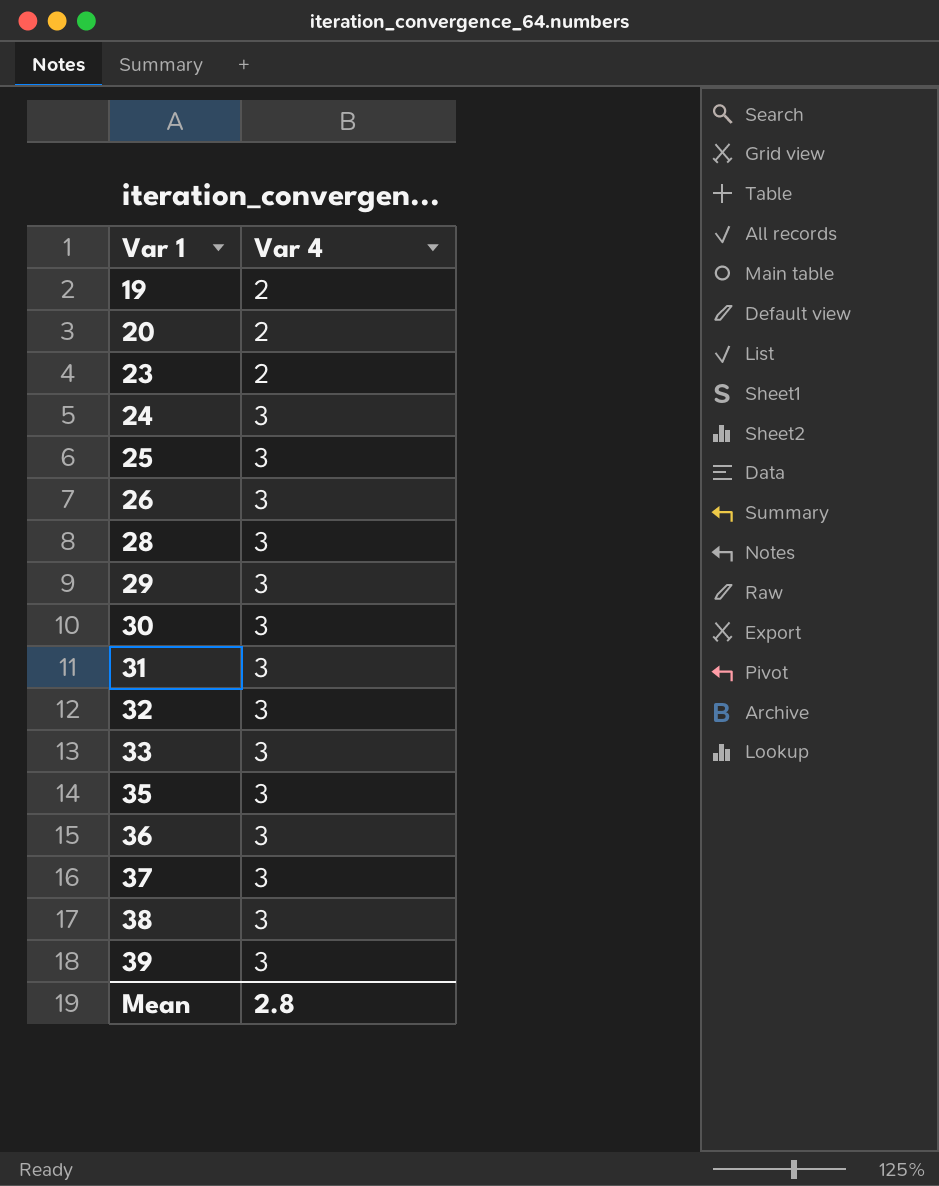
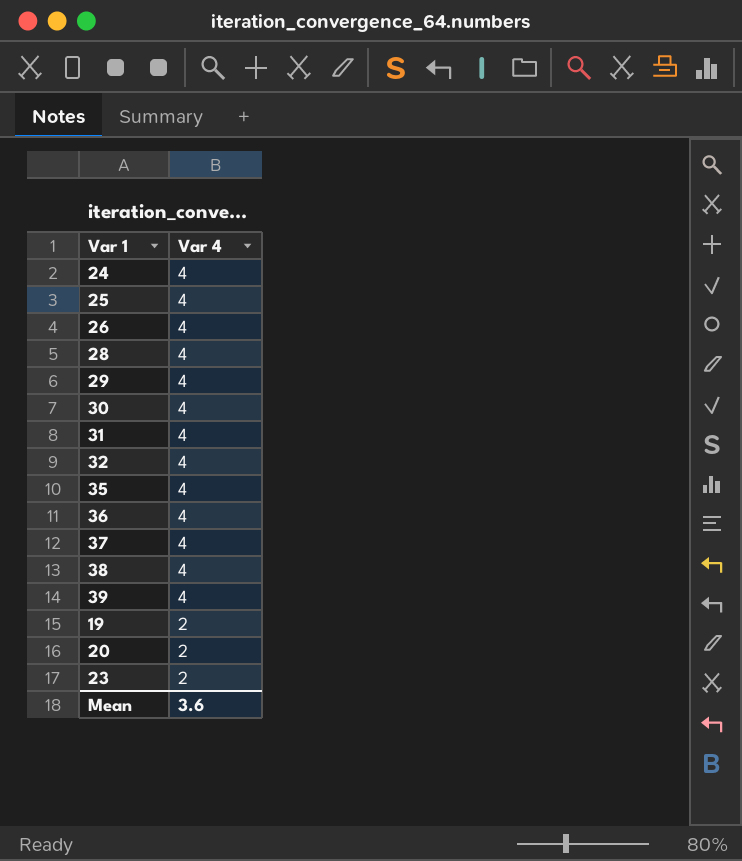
row order: Var 1 ascending -> Var 4 descending
row 33: 3 -> none
24 | Var 4: 3 -> 4
25 | Var 4: 3 -> 4
26 | Var 4: 3 -> 4
28 | Var 4: 3 -> 4
29 | Var 4: 3 -> 4
30 | Var 4: 3 -> 4
31 | Var 4: 3 -> 4
32 | Var 4: 3 -> 4
35 | Var 4: 3 -> 4
36 | Var 4: 3 -> 4
37 | Var 4: 3 -> 4
38 | Var 4: 3 -> 4
39 | Var 4: 3 -> 4
Mean | Var 4: 2.8 -> 3.6

